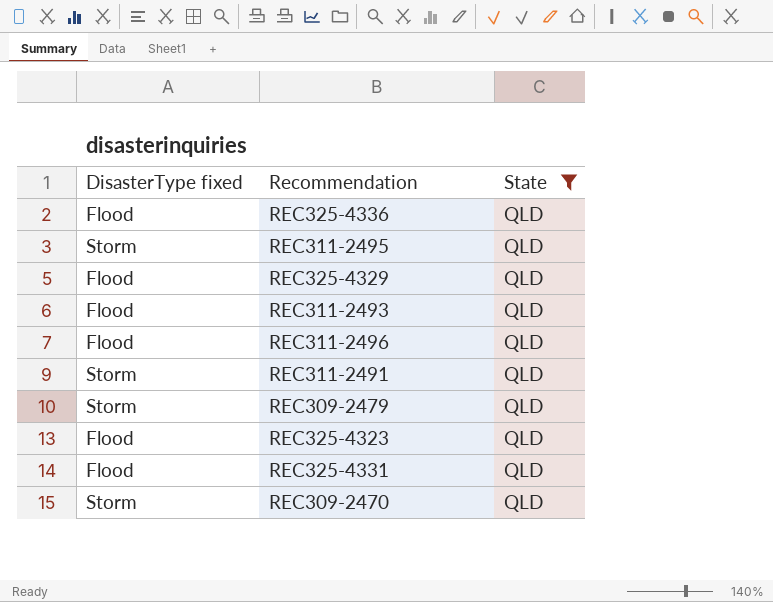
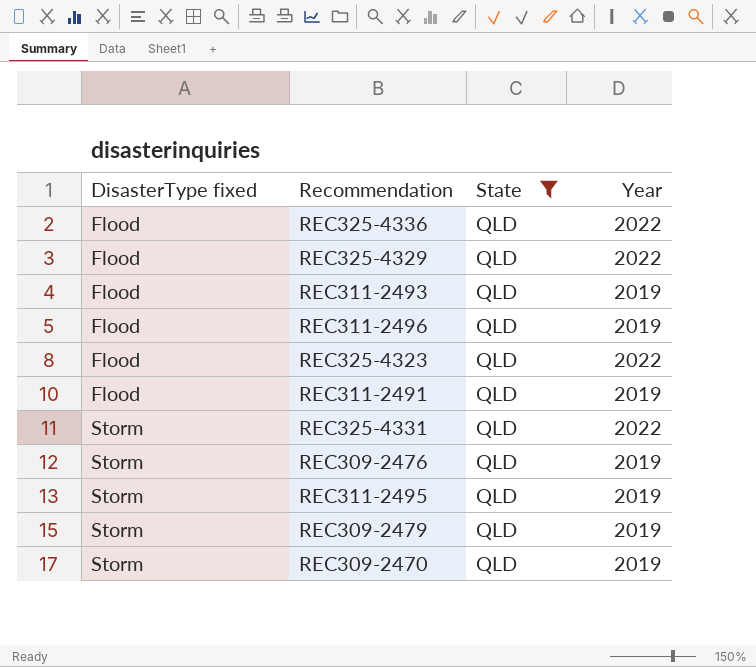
row order: none -> DisasterType fixed ascending
column Year | position: none -> 4
REC311-2491 | DisasterType fixed: Storm -> Flood
REC325-4331 | DisasterType fixed: Flood -> Storm
row REC309-2476: none -> Storm | QLD | 2019

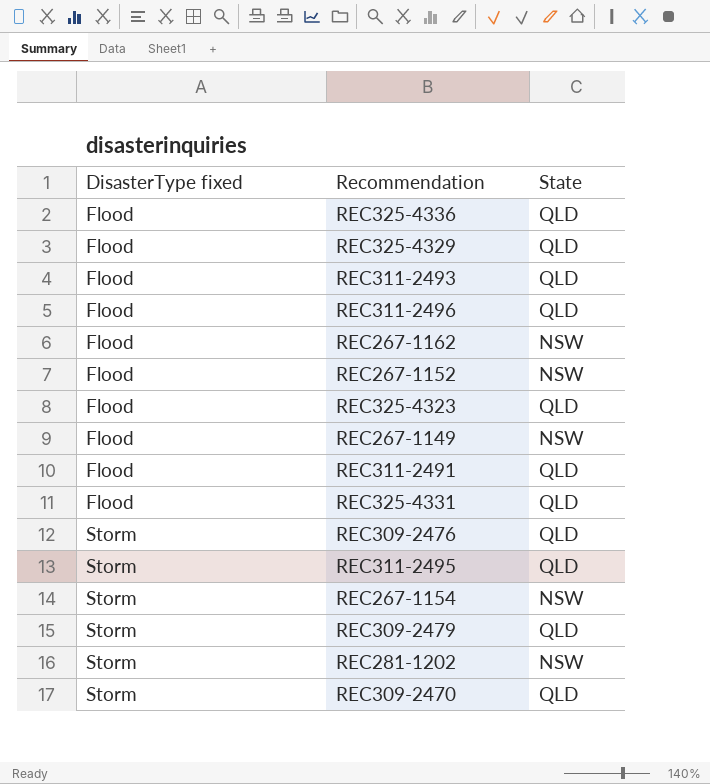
filter: State = QLD -> none
column Year | position: 4 -> none
REC325-4331 | DisasterType fixed: Storm -> Flood

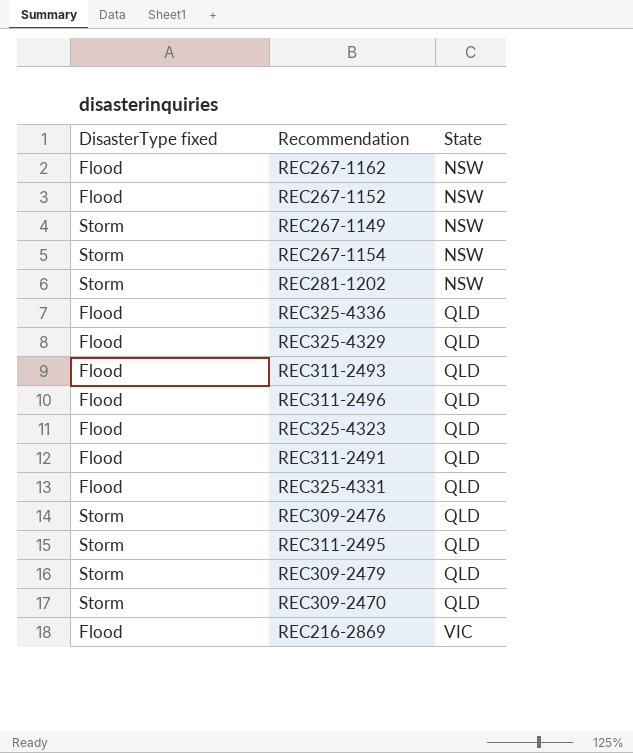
row order: DisasterType fixed ascending -> State ascending
REC267-1149 | DisasterType fixed: Flood -> Storm
row REC216-2869: none -> Flood | VIC

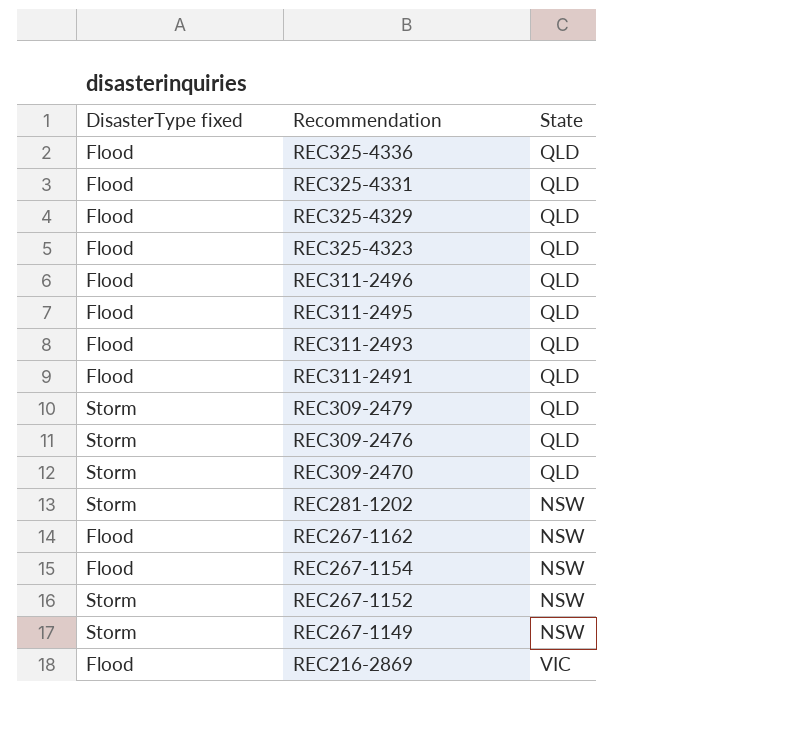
row order: State ascending -> Recommendation descending
REC311-2495 | DisasterType fixed: Storm -> Flood
REC267-1154 | DisasterType fixed: Storm -> Flood
REC267-1152 | DisasterType fixed: Flood -> Storm

